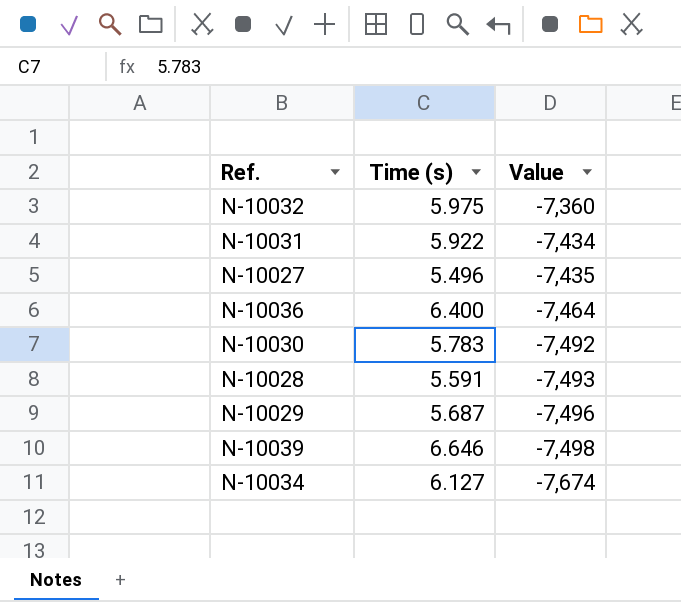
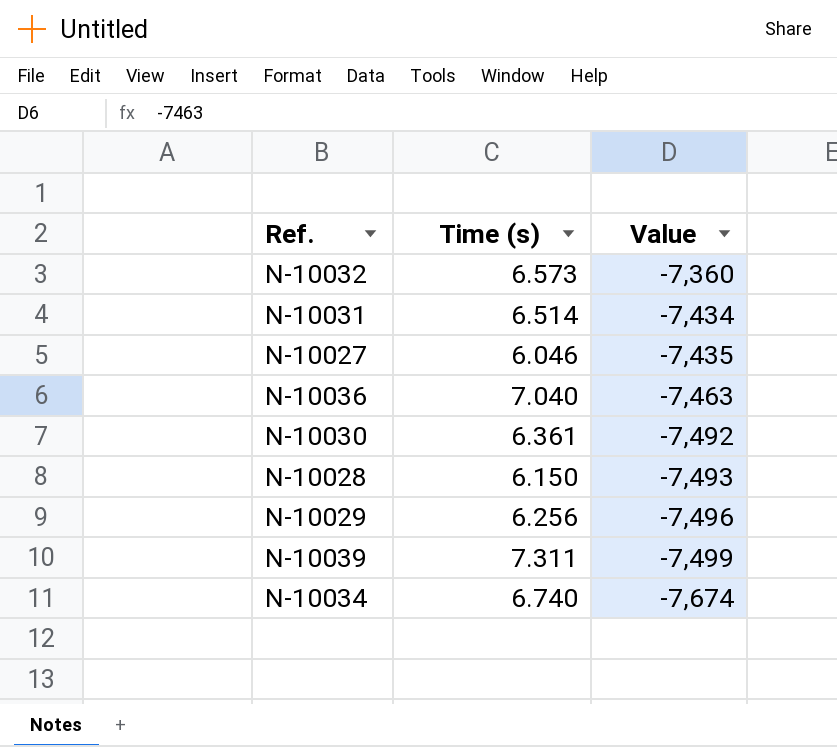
N-10032 | Time (s): 5.975 -> 6.573
N-10031 | Time (s): 5.922 -> 6.514
N-10027 | Time (s): 5.496 -> 6.046
N-10036 | Time (s): 6.400 -> 7.040
N-10036 | Value: -7,464 -> -7,463
N-10030 | Time (s): 5.783 -> 6.361
N-10028 | Time (s): 5.591 -> 6.150
N-10029 | Time (s): 5.687 -> 6.256
N-10039 | Time (s): 6.646 -> 7.311
N-10039 | Value: -7,498 -> -7,499
N-10034 | Time (s): 6.127 -> 6.740

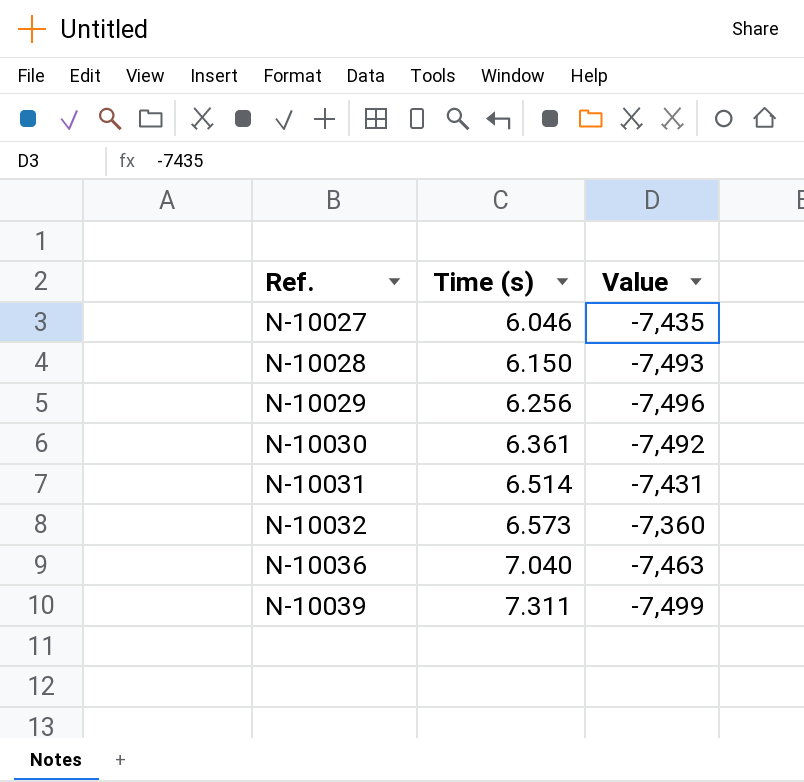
row order: Value descending -> Ref. ascending
row N-10034: 6.740 | -7,674 -> none
N-10031 | Value: -7,434 -> -7,431

